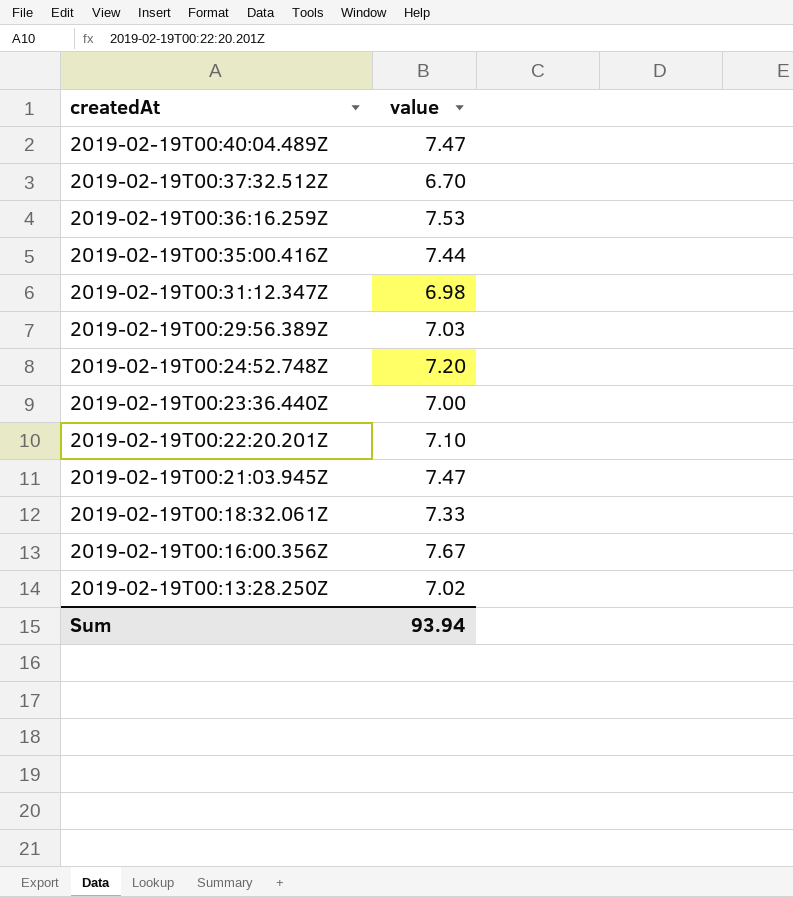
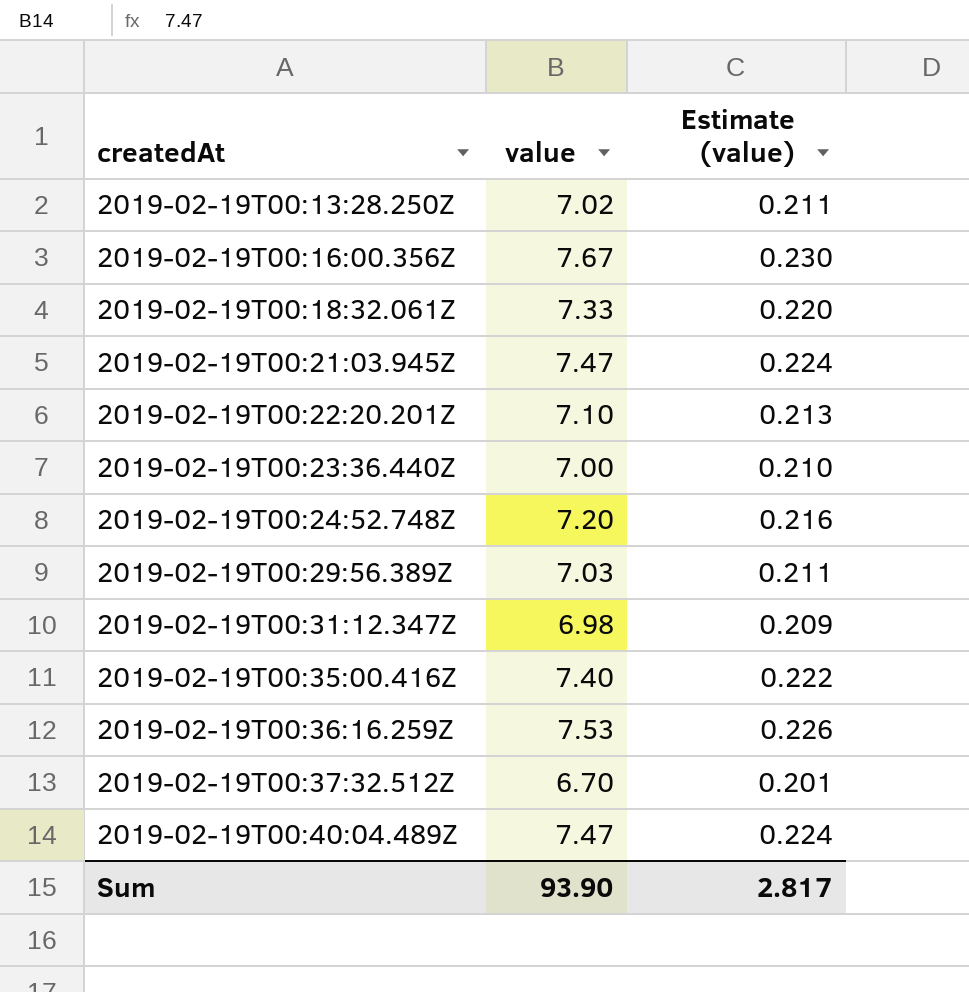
row order: createdAt descending -> createdAt ascending
column Estimate (value) | formula: none -> [value] * 0.03
2019-02-19T00:35:00.416Z | value: 7.44 -> 7.40
Sum | value: 93.94 -> 93.90

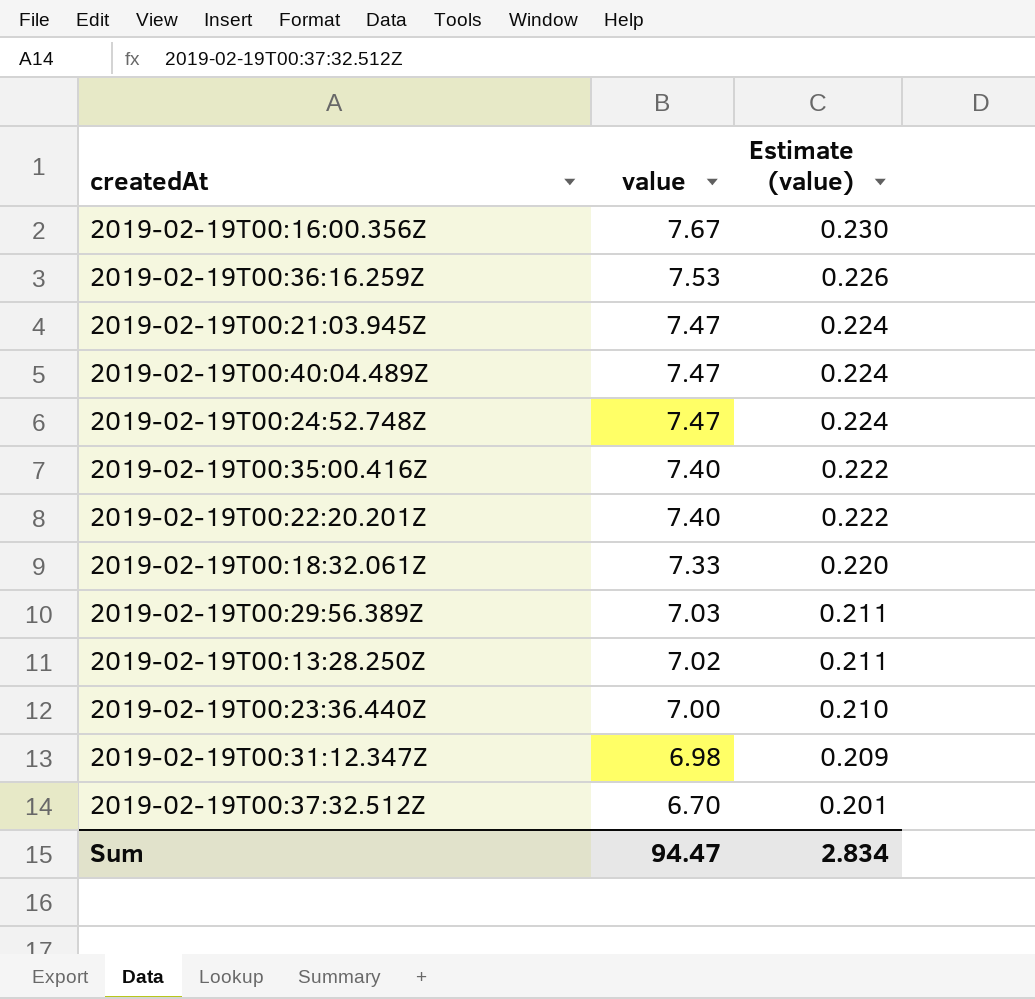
row order: createdAt ascending -> value descending
2019-02-19T00:24:52.748Z | value: 7.20 -> 7.47
2019-02-19T00:24:52.748Z | Estimate (value): 0.216 -> 0.224
2019-02-19T00:22:20.201Z | value: 7.10 -> 7.40
2019-02-19T00:22:20.201Z | Estimate (value): 0.213 -> 0.222
Sum | value: 93.90 -> 94.47
Sum | Estimate (value): 2.817 -> 2.834

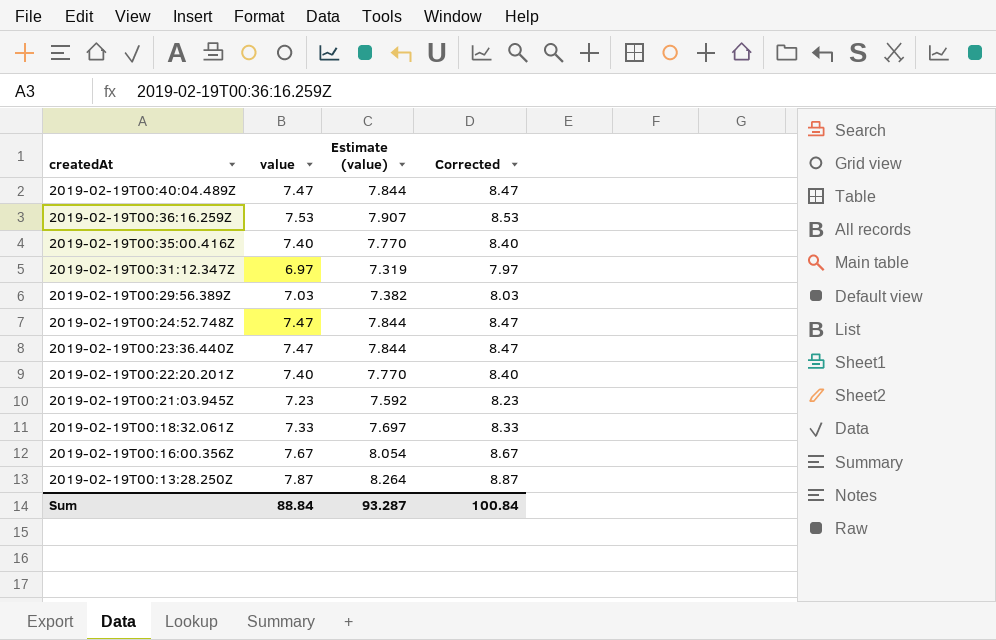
row order: value descending -> createdAt descending
column Estimate (value) | formula: [value] * 0.03 -> [value] * 1.05
column Corrected | formula: none -> [value] + 1
row 2019-02-19T00:37:32.512Z: 6.70 | 0.201 -> none
2019-02-19T00:31:12.347Z | value: 6.98 -> 6.97
2019-02-19T00:23:36.440Z | value: 7.00 -> 7.47
2019-02-19T00:21:03.945Z | value: 7.47 -> 7.23
2019-02-19T00:13:28.250Z | value: 7.02 -> 7.87
Sum | value: 94.47 -> 88.84
Sum | Estimate (value): 2.834 -> 93.287

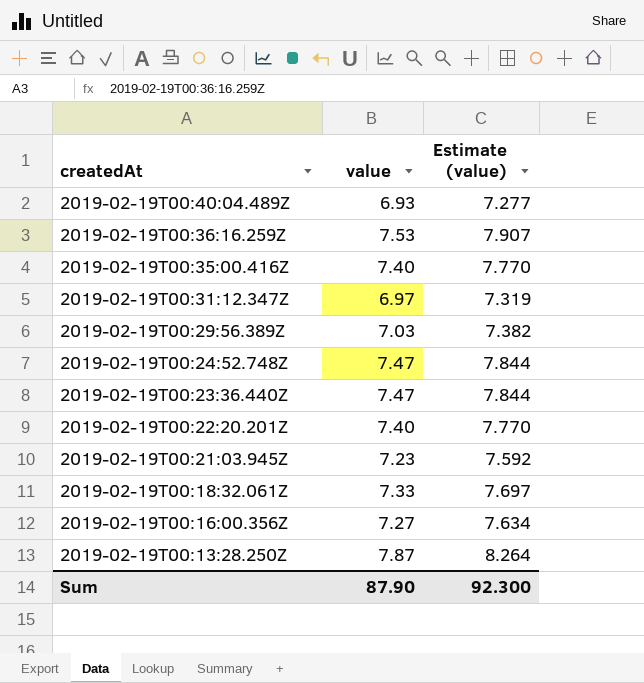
column Corrected | formula: [value] + 1 -> none
2019-02-19T00:40:04.489Z | value: 7.47 -> 6.93
2019-02-19T00:40:04.489Z | Estimate (value): 7.844 -> 7.277
2019-02-19T00:16:00.356Z | value: 7.67 -> 7.27
2019-02-19T00:16:00.356Z | Estimate (value): 8.054 -> 7.634
Sum | value: 88.84 -> 87.90
Sum | Estimate (value): 93.287 -> 92.300

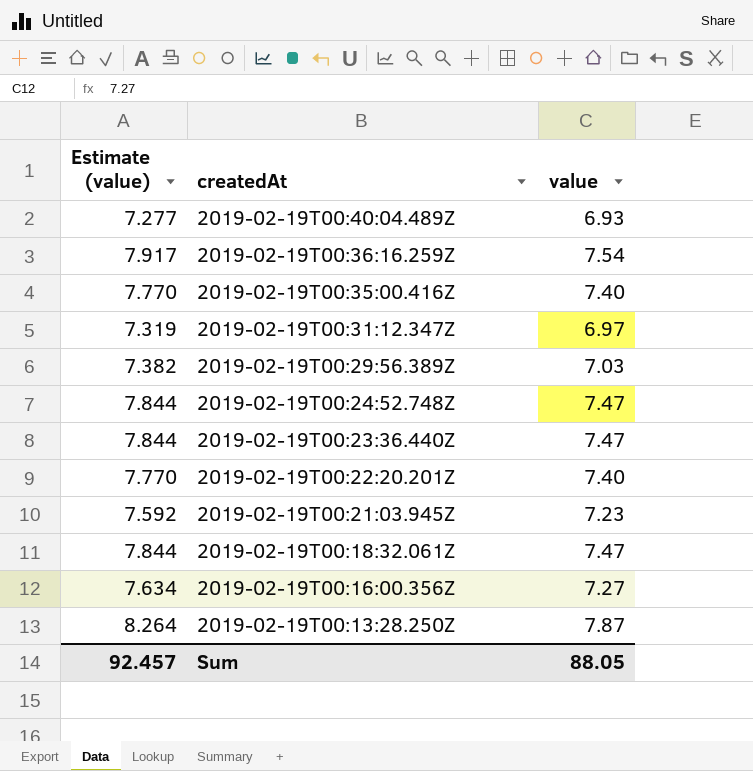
column Estimate (value) | position: 3 -> 1
2019-02-19T00:36:16.259Z | Estimate (value): 7.907 -> 7.917
2019-02-19T00:36:16.259Z | value: 7.53 -> 7.54
2019-02-19T00:18:32.061Z | Estimate (value): 7.697 -> 7.844
2019-02-19T00:18:32.061Z | value: 7.33 -> 7.47
Sum | Estimate (value): 92.300 -> 92.457
Sum | value: 87.90 -> 88.05

